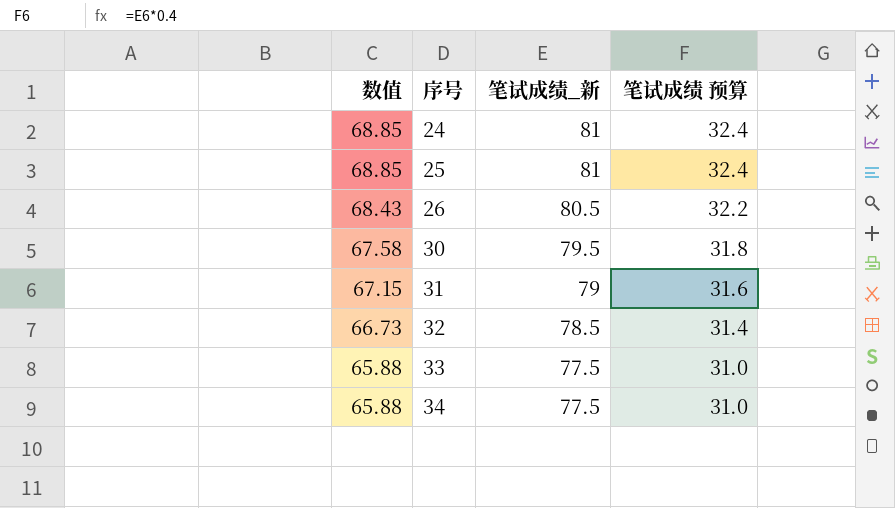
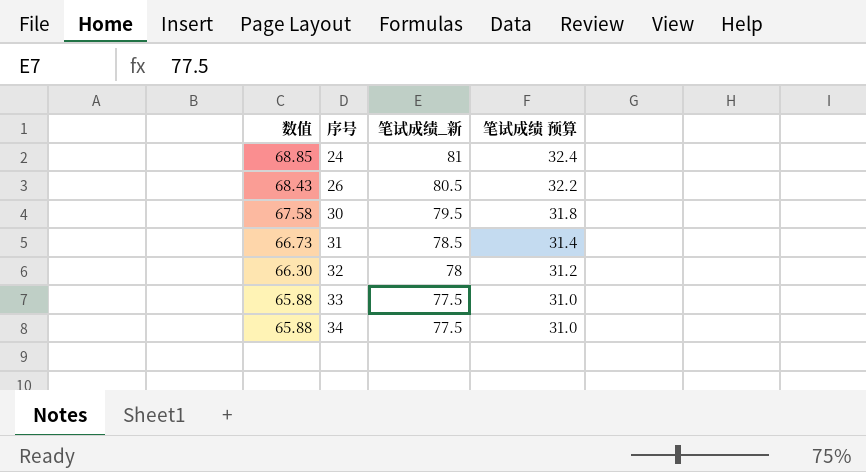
row 25: 68.85 | 81 | 32.4 -> none
31 | 数值: 67.15 -> 66.73
31 | 笔试成绩_新: 79 -> 78.5
31 | 笔试成绩 预算: 31.6 -> 31.4
32 | 数值: 66.73 -> 66.30
32 | 笔试成绩_新: 78.5 -> 78
32 | 笔试成绩 预算: 31.4 -> 31.2

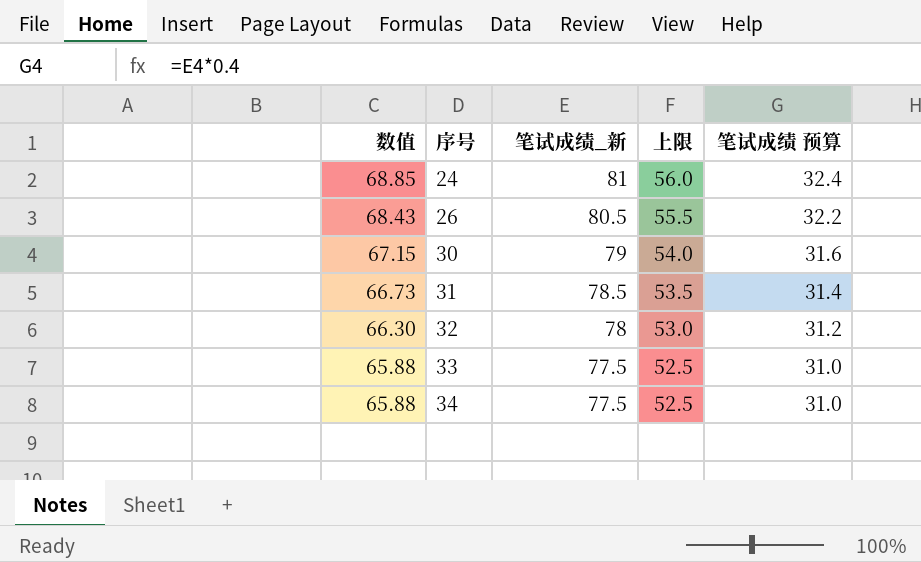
column 上限 | formula: none -> [笔试成绩_新] - 25
30 | 数值: 67.58 -> 67.15
30 | 笔试成绩_新: 79.5 -> 79
30 | 笔试成绩 预算: 31.8 -> 31.6

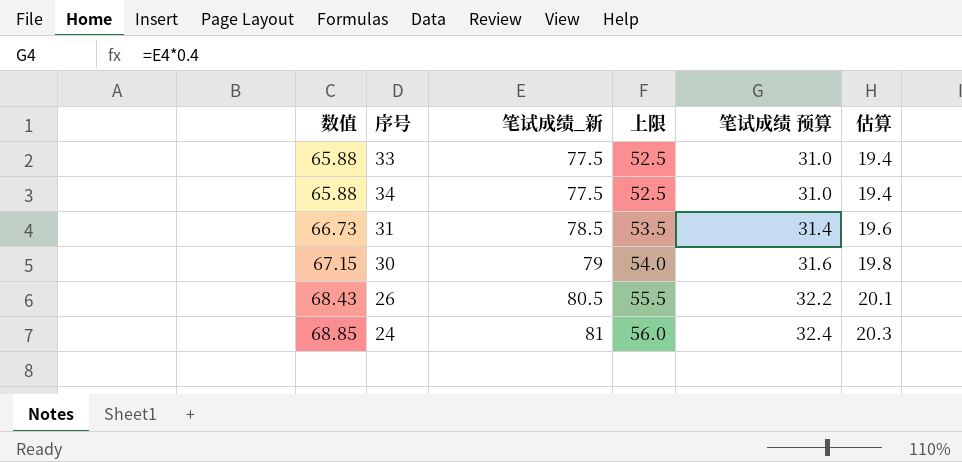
row order: 数值 descending -> 数值 ascending
column 估算 | formula: none -> [笔试成绩_新] * 0.25
row 32: 66.30 | 78 | 53.0 | 31.2 -> none

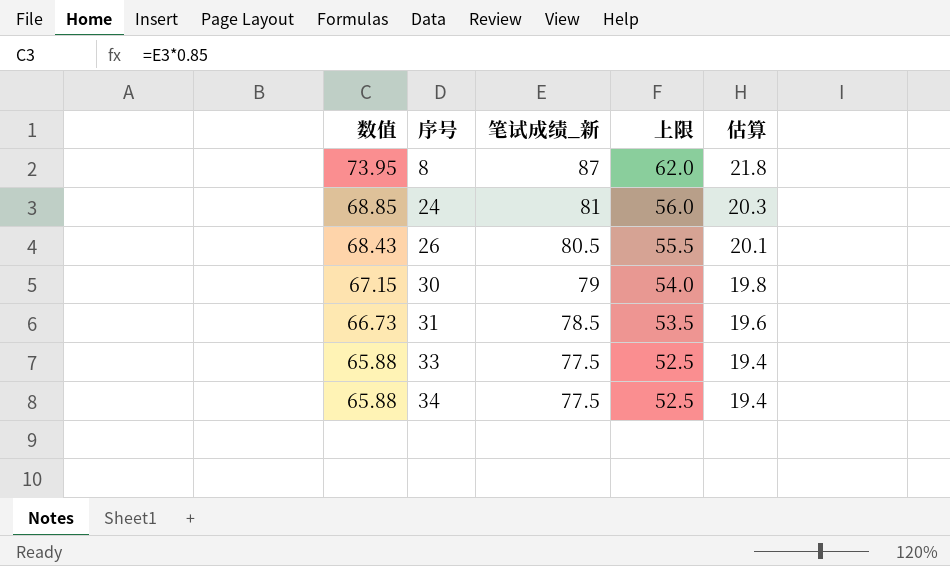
row order: 数值 ascending -> 数值 descending
column 笔试成绩 预算 | formula: [笔试成绩_新] * 0.4 -> none
row 8: none -> 73.95 | 87 | 62.0 | 21.8

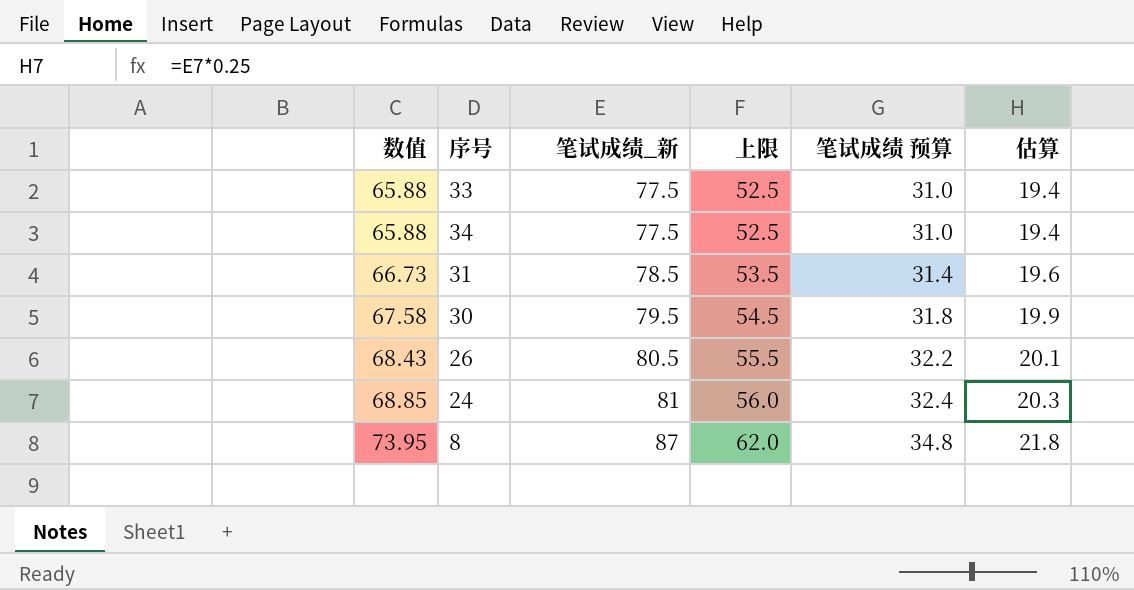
row order: 数值 descending -> 数值 ascending
column 笔试成绩 预算 | formula: none -> [笔试成绩_新] * 0.4
30 | 数值: 67.15 -> 67.58
30 | 笔试成绩_新: 79 -> 79.5
30 | 上限: 54.0 -> 54.5
30 | 估算: 19.8 -> 19.9

